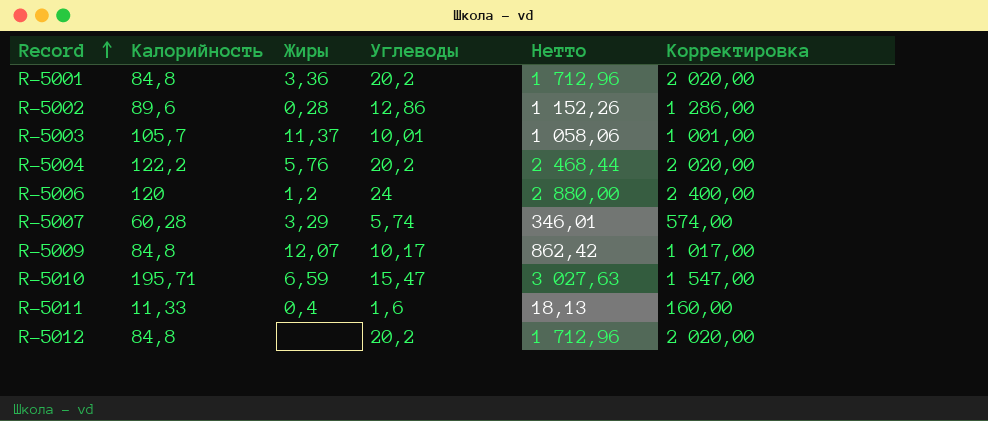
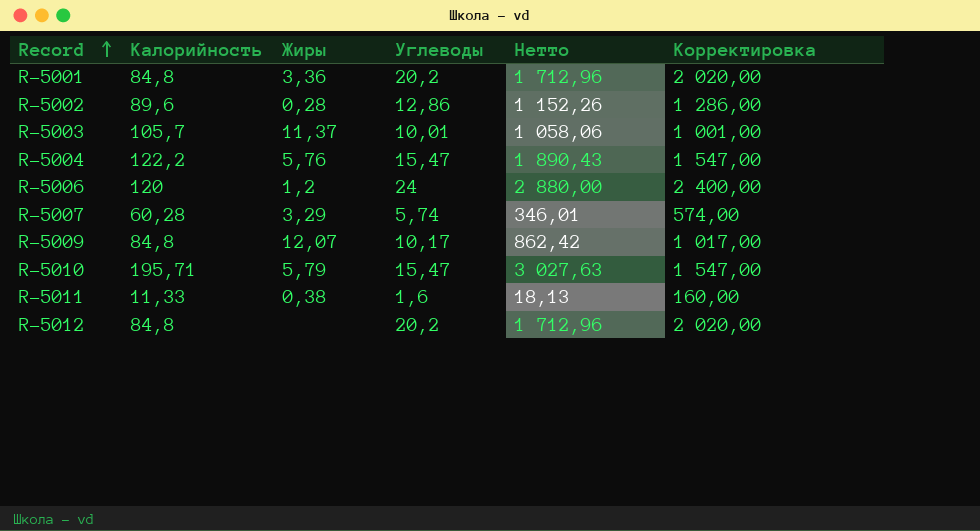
R-5004 | Углеводы: 20,2 -> 15,47
R-5004 | Нетто: 2 468,44 -> 1 890,43
R-5004 | Корректировка: 2 020,00 -> 1 547,00
R-5010 | Жиры: 6,59 -> 5,79
R-5011 | Жиры: 0,4 -> 0,38

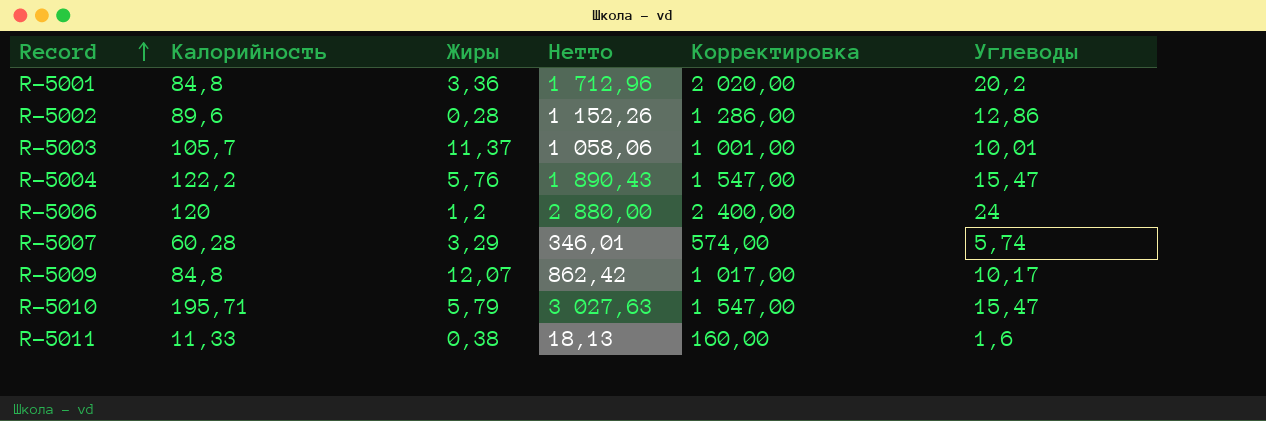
column Углеводы | position: 4 -> 6
row R-5012: 84,8 | none | 20,2 | 1 712,96 | 2 020,00 -> none

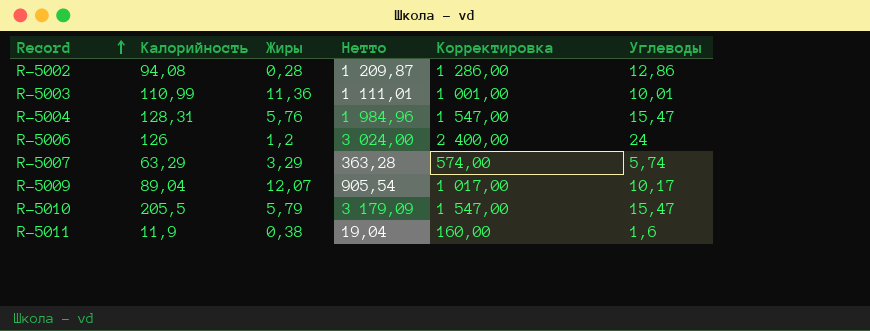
row R-5001: 84,8 | 3,36 | 1 712,96 | 2 020,00 | 20,2 -> none
R-5002 | Калорийность: 89,6 -> 94,08
R-5002 | Нетто: 1 152,26 -> 1 209,87
R-5003 | Калорийность: 105,7 -> 110,99
R-5003 | Жиры: 11,37 -> 11,36
R-5003 | Нетто: 1 058,06 -> 1 111,01
R-5004 | Калорийность: 122,2 -> 128,31
R-5004 | Нетто: 1 890,43 -> 1 984,96
R-5006 | Калорийность: 120 -> 126
R-5006 | Нетто: 2 880,00 -> 3 024,00
R-5007 | Калорийность: 60,28 -> 63,29
R-5007 | Нетто: 346,01 -> 363,28
R-5009 | Калорийность: 84,8 -> 89,04
R-5009 | Нетто: 862,42 -> 905,54
R-5010 | Калорийность: 195,71 -> 205,5
R-5010 | Нетто: 3 027,63 -> 3 179,09
R-5011 | Калорийность: 11,33 -> 11,9
R-5011 | Нетто: 18,13 -> 19,04

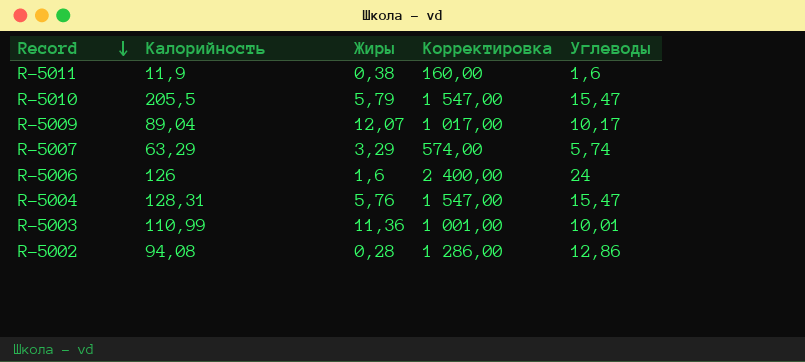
row order: Record ascending -> Record descending
column Нетто | formula: [Калорийность] * [Углеводы] -> none
R-5006 | Жиры: 1,2 -> 1,6

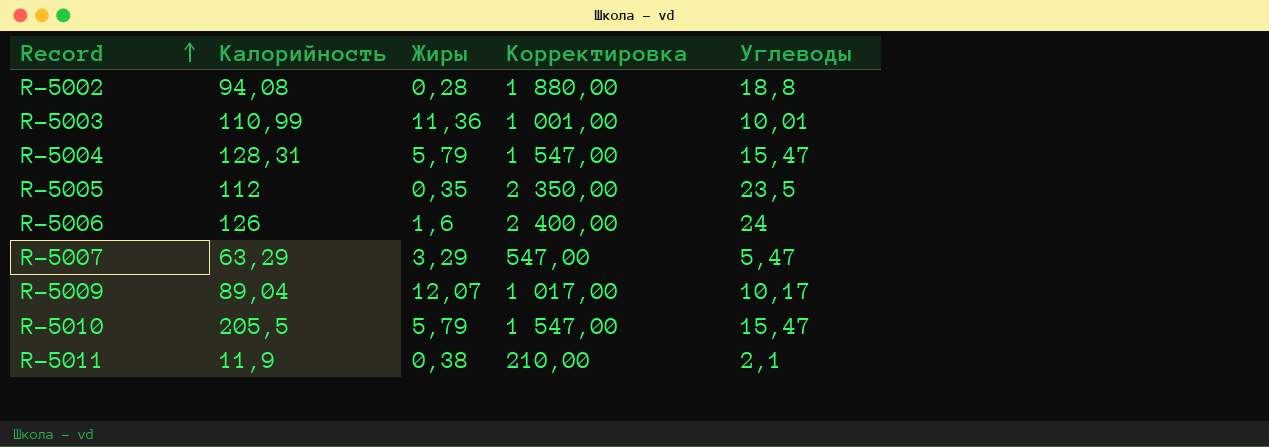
row order: Record descending -> Record ascending
R-5002 | Корректировка: 1 286,00 -> 1 880,00
R-5002 | Углеводы: 12,86 -> 18,8
R-5004 | Жиры: 5,76 -> 5,79
row R-5005: none -> 112 | 0,35 | 2 350,00 | 23,5
R-5007 | Корректировка: 574,00 -> 547,00
R-5007 | Углеводы: 5,74 -> 5,47
R-5011 | Корректировка: 160,00 -> 210,00
R-5011 | Углеводы: 1,6 -> 2,1

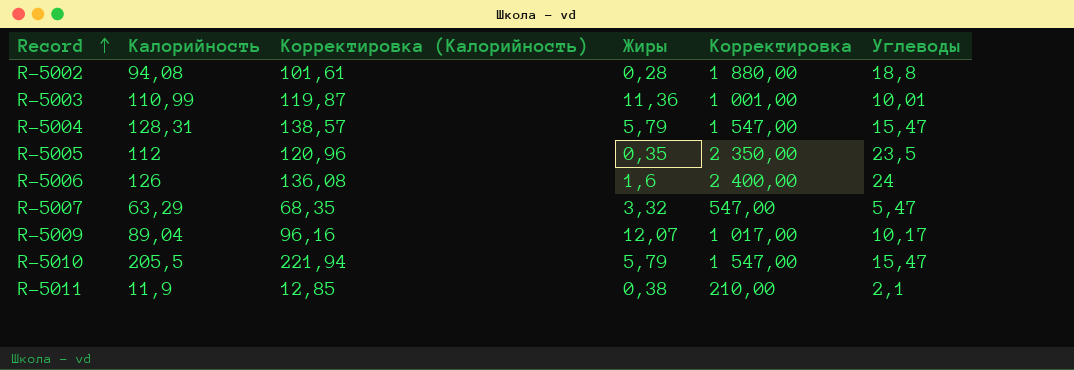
column Корректировка (Калорийность) | formula: none -> [Калорийность] * 1,08
R-5007 | Жиры: 3,29 -> 3,32

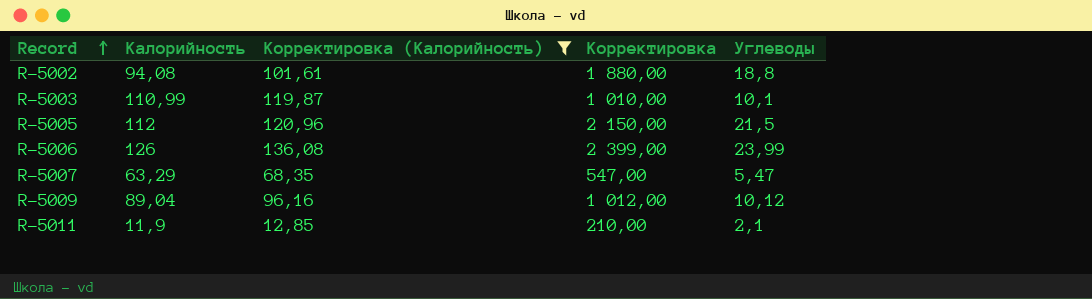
filter: none -> Корректировка (Калорийность) <= 136,08
column Жиры | position: 4 -> none
R-5003 | Корректировка: 1 001,00 -> 1 010,00
R-5003 | Углеводы: 10,01 -> 10,1
R-5005 | Корректировка: 2 350,00 -> 2 150,00
R-5005 | Углеводы: 23,5 -> 21,5
R-5006 | Корректировка: 2 400,00 -> 2 399,00
R-5006 | Углеводы: 24 -> 23,99
R-5009 | Корректировка: 1 017,00 -> 1 012,00
R-5009 | Углеводы: 10,17 -> 10,12

